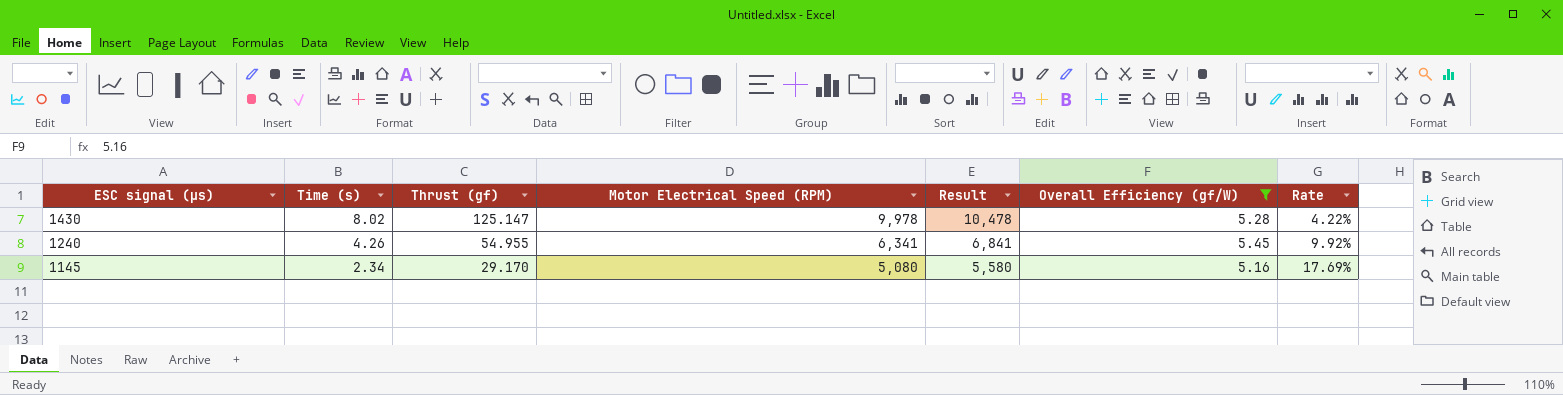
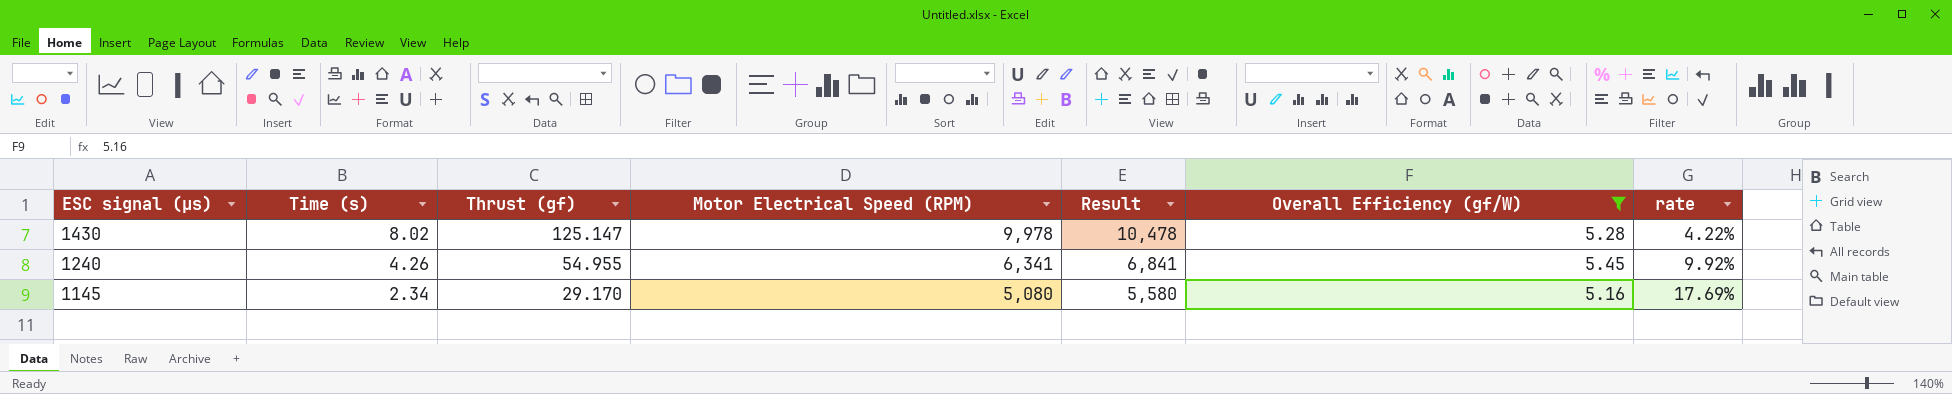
column name: Rate -> rate

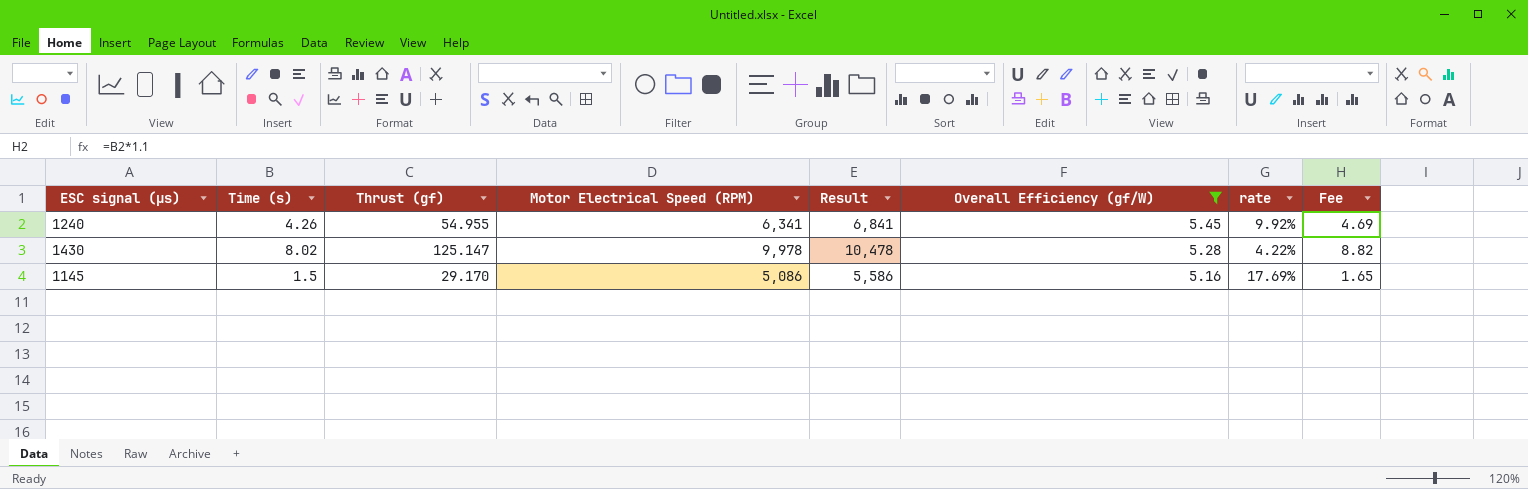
row order: ESC signal (µs) descending -> Overall Efficiency (gf/W) descending
column Fee | formula: none -> [Time (s)] * 1.1
1145 | Time (s): 2.34 -> 1.5
1145 | Motor Electrical Speed (RPM): 5,080 -> 5,086
1145 | Result: 5,580 -> 5,586

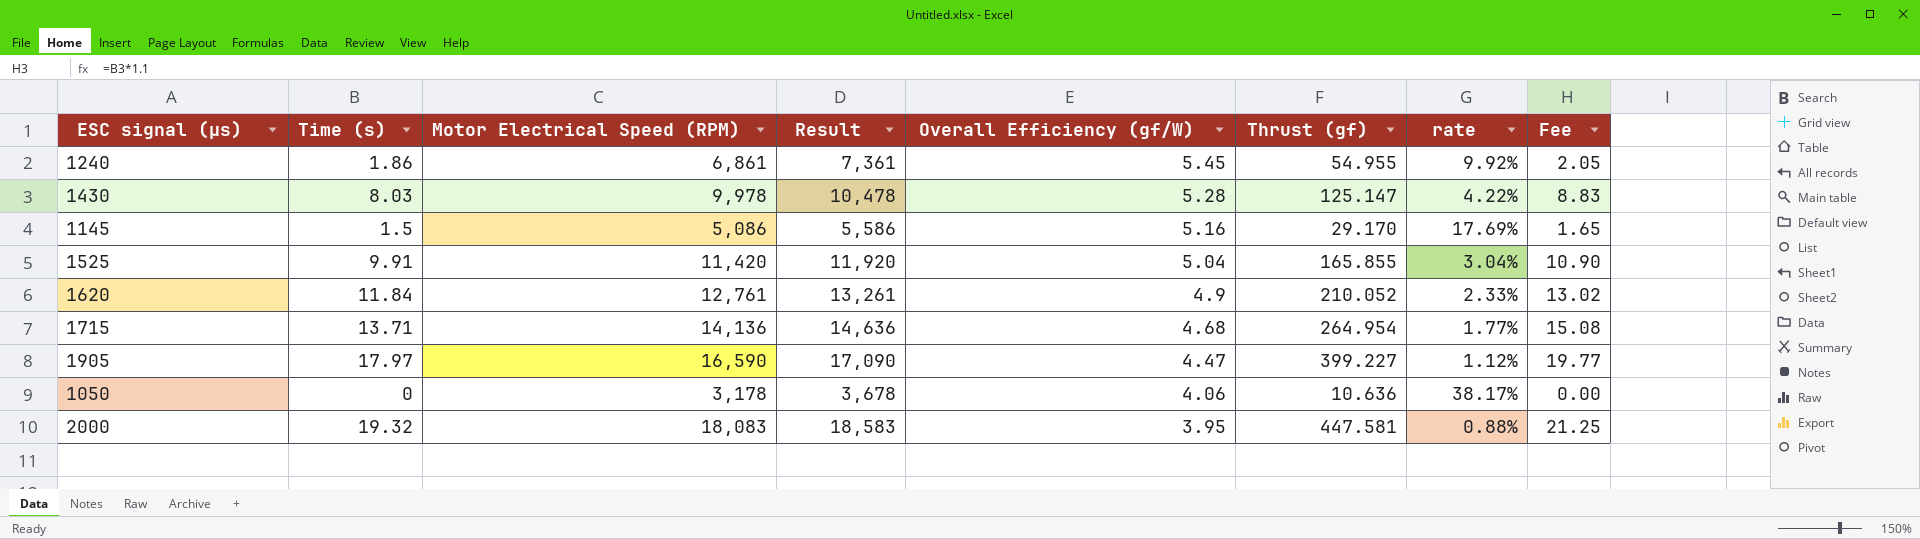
filter: Overall Efficiency (gf/W) >= 5.16 -> none
column Thrust (gf) | position: 3 -> 6
1240 | Time (s): 4.26 -> 1.86
1240 | Motor Electrical Speed (RPM): 6,341 -> 6,861
1240 | Result: 6,841 -> 7,361
1240 | Fee: 4.69 -> 2.05
1430 | Time (s): 8.02 -> 8.03
1430 | Fee: 8.82 -> 8.83

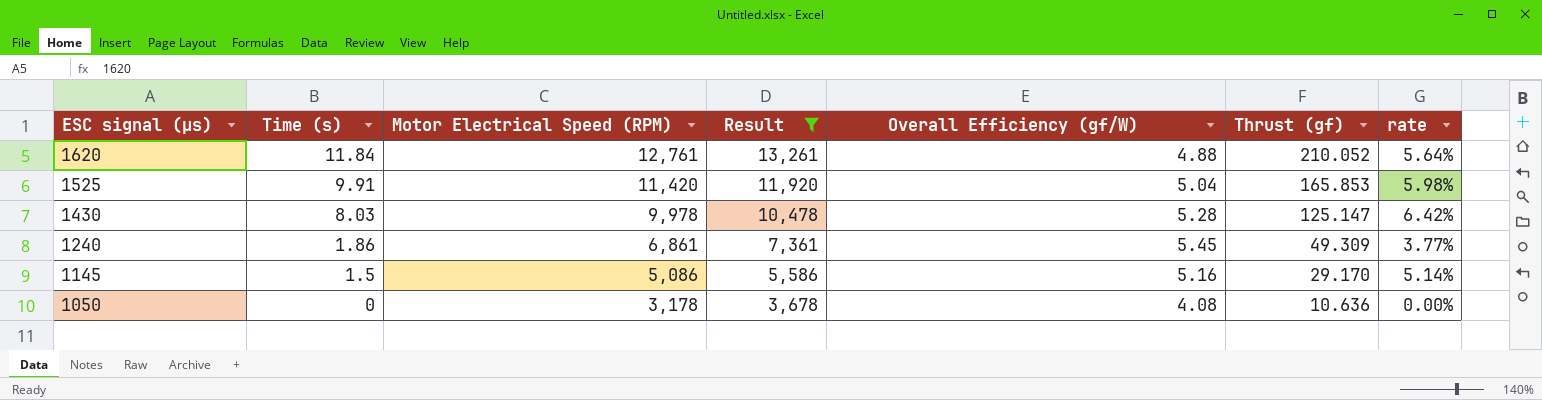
filter: none -> Result <= 13,261
row order: Overall Efficiency (gf/W) descending -> ESC signal (µs) descending
column Fee | formula: [Time (s)] * 1.1 -> none
column rate | formula: [Overall Efficiency (gf/W)] / [Thrust (gf)] -> [Time (s)] / [Thrust (gf)]
1620 | Overall Efficiency (gf/W): 4.9 -> 4.88
1525 | Thrust (gf): 165.855 -> 165.853
1240 | Thrust (gf): 54.955 -> 49.309
1050 | Overall Efficiency (gf/W): 4.06 -> 4.08

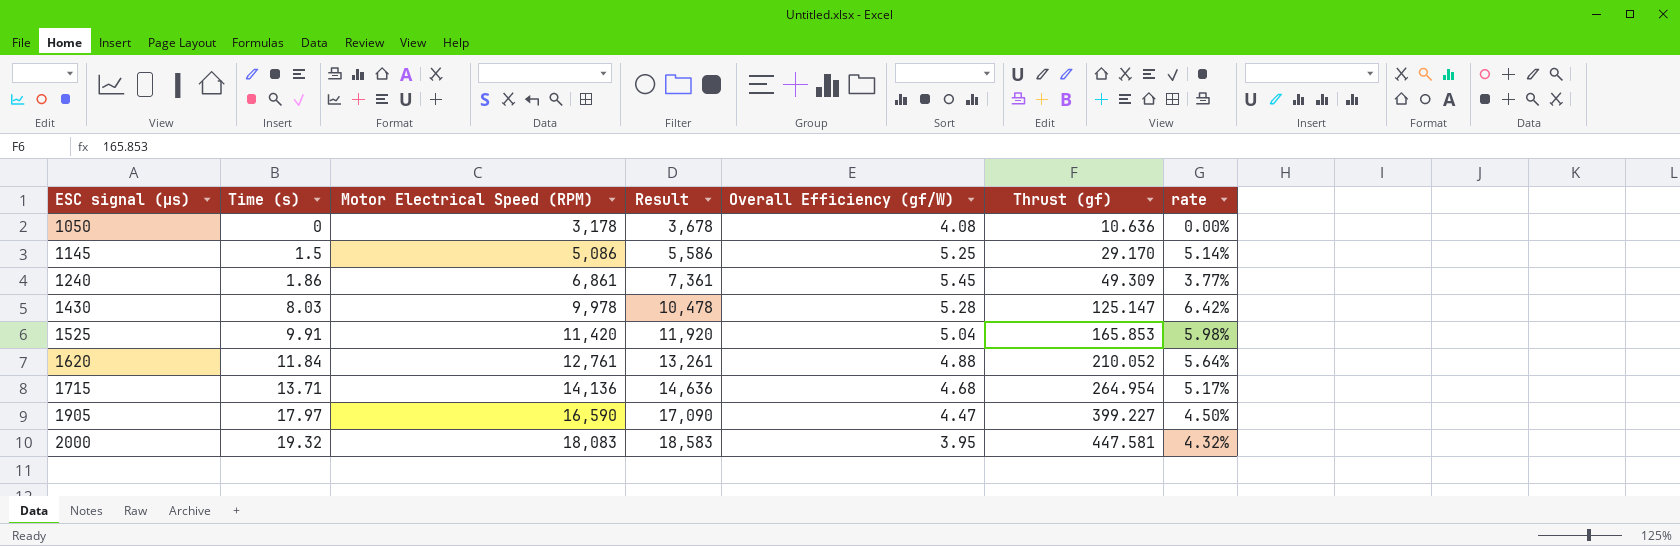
filter: Result <= 13,261 -> none
row order: ESC signal (µs) descending -> ESC signal (µs) ascending
1145 | Overall Efficiency (gf/W): 5.16 -> 5.25

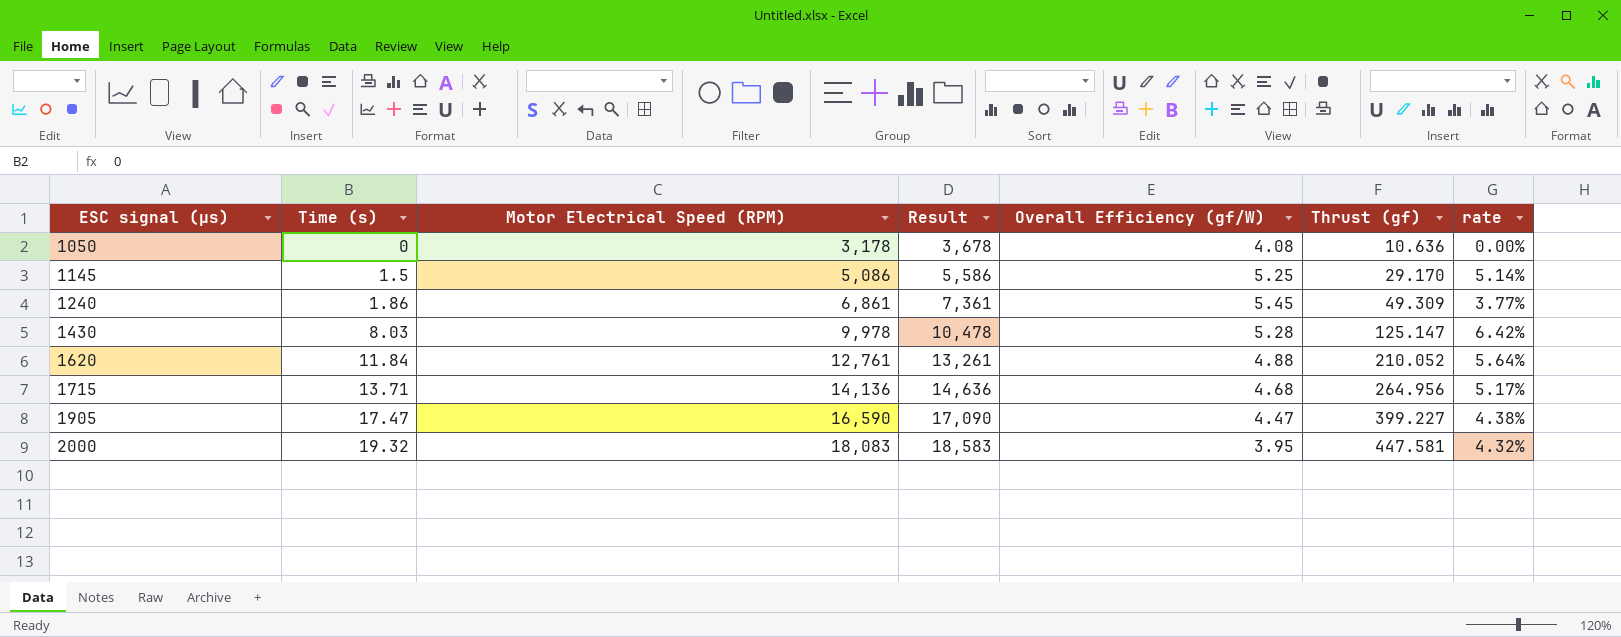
row 1525: 9.91 | 11,420 | 11,920 | 5.04 | 165.853 | 5.98% -> none
1715 | Thrust (gf): 264.954 -> 264.956
1905 | Time (s): 17.97 -> 17.47
1905 | rate: 4.50% -> 4.38%

